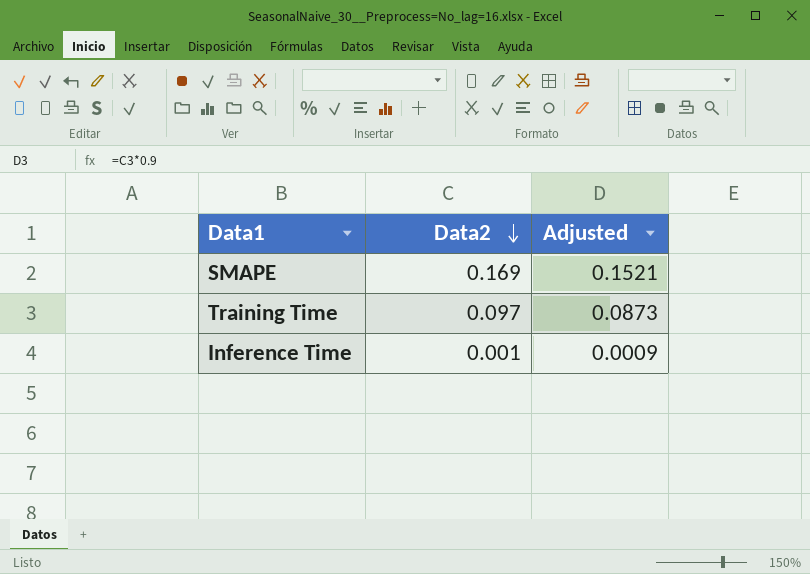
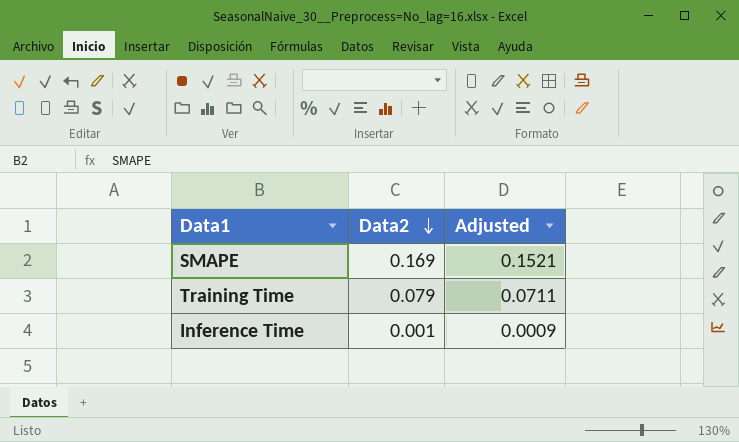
Training Time | Data2: 0.097 -> 0.079
Training Time | Adjusted: 0.0873 -> 0.0711

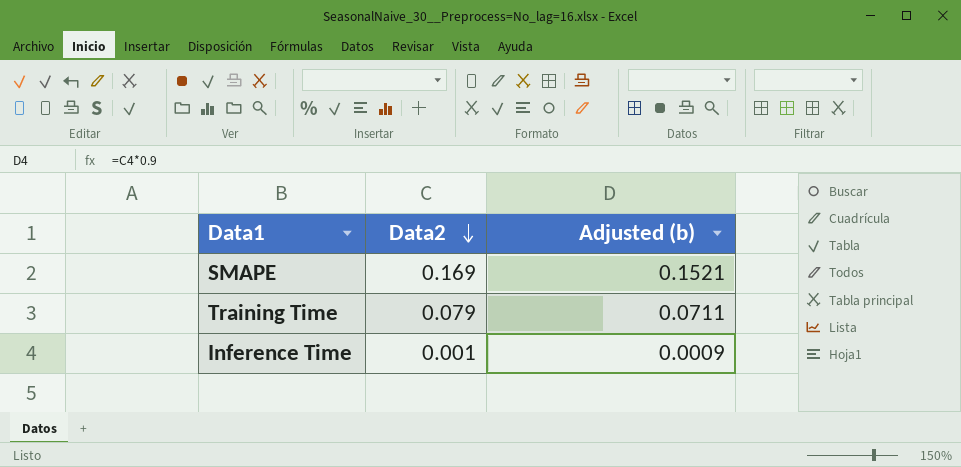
column name: Adjusted -> Adjusted (b)

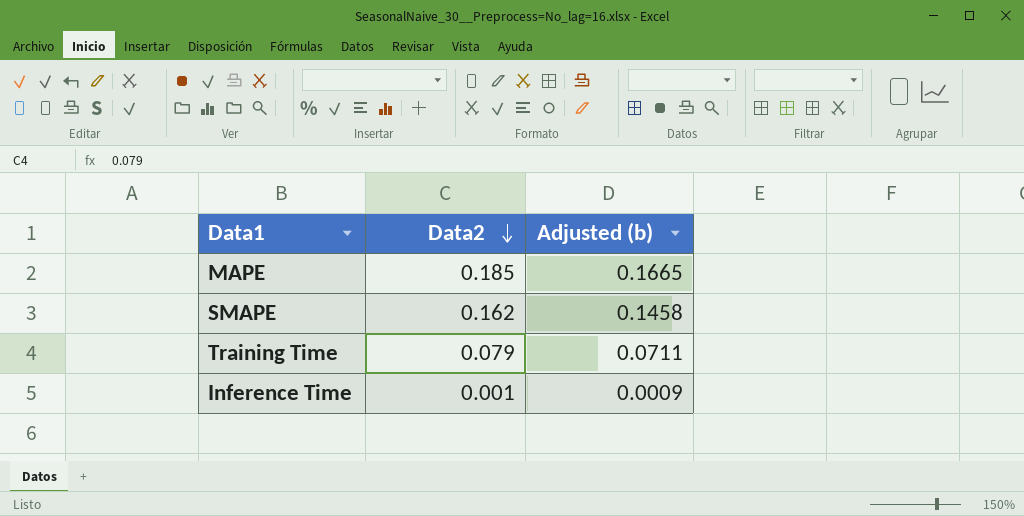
row MAPE: none -> 0.185 | 0.1665
SMAPE | Data2: 0.169 -> 0.162
SMAPE | Adjusted (b): 0.1521 -> 0.1458

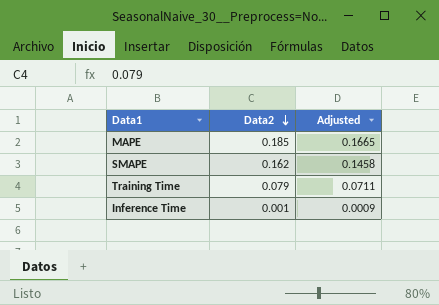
column name: Adjusted (b) -> Adjusted

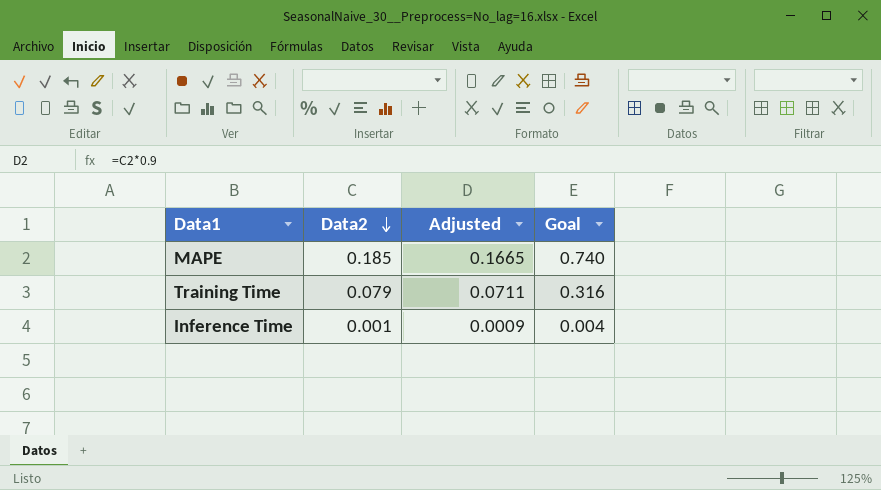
column Goal | formula: none -> [Data2] * 4
row SMAPE: 0.162 | 0.1458 -> none

